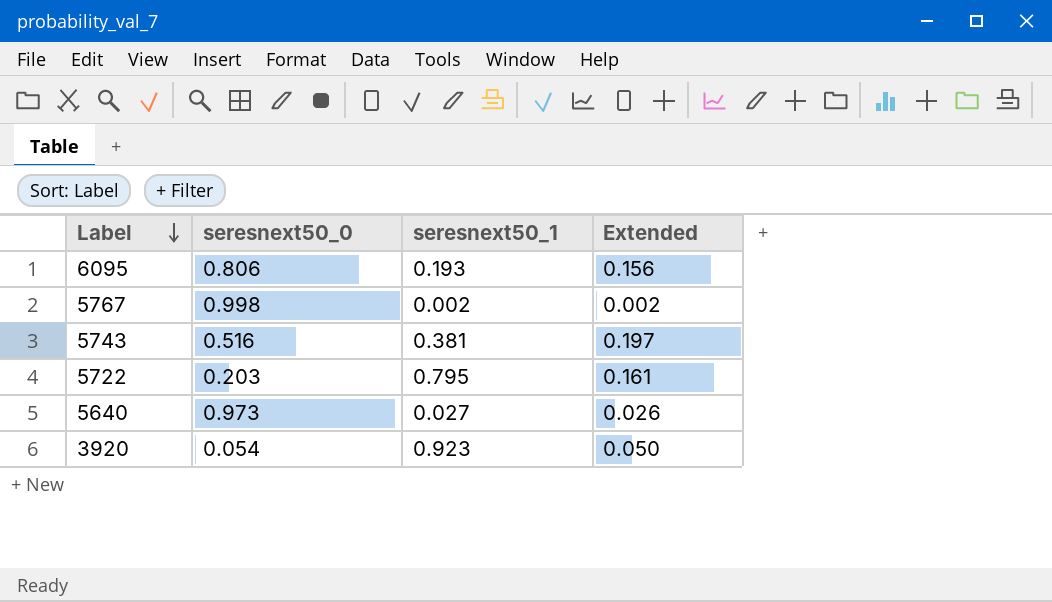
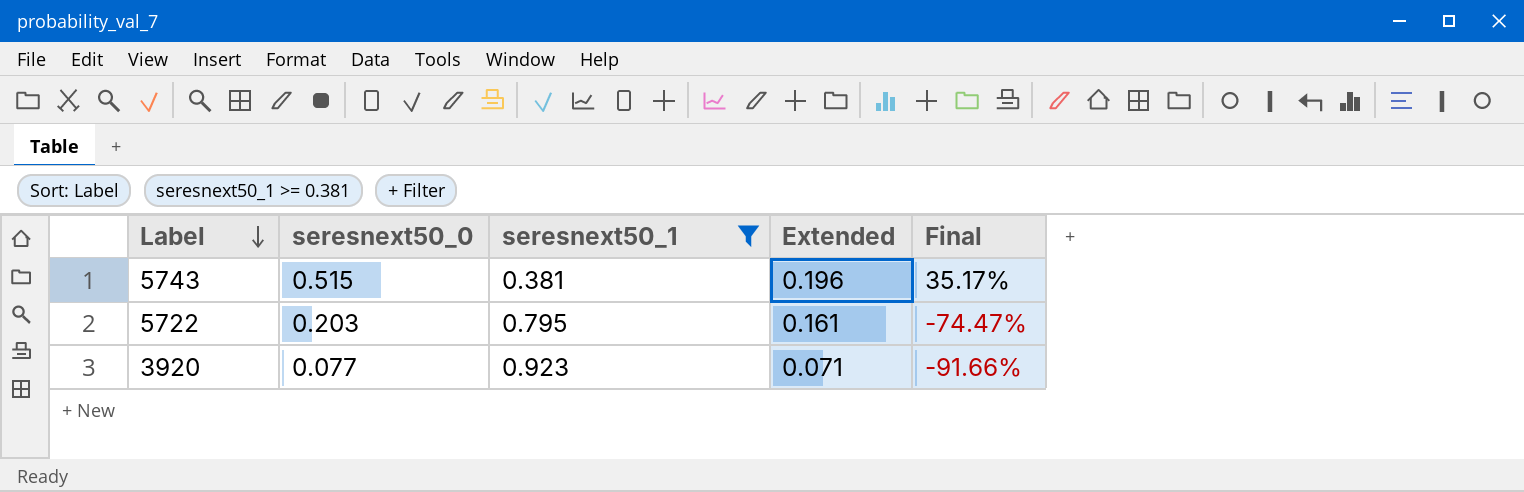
filter: none -> seresnext50_1 >= 0.381
column Final | formula: none -> ([seresnext50_0] - [seresnext50_1]) / [seresnext50_1]
5743 | seresnext50_0: 0.516 -> 0.515
5743 | Extended: 0.197 -> 0.196
3920 | seresnext50_0: 0.054 -> 0.077
3920 | Extended: 0.050 -> 0.071

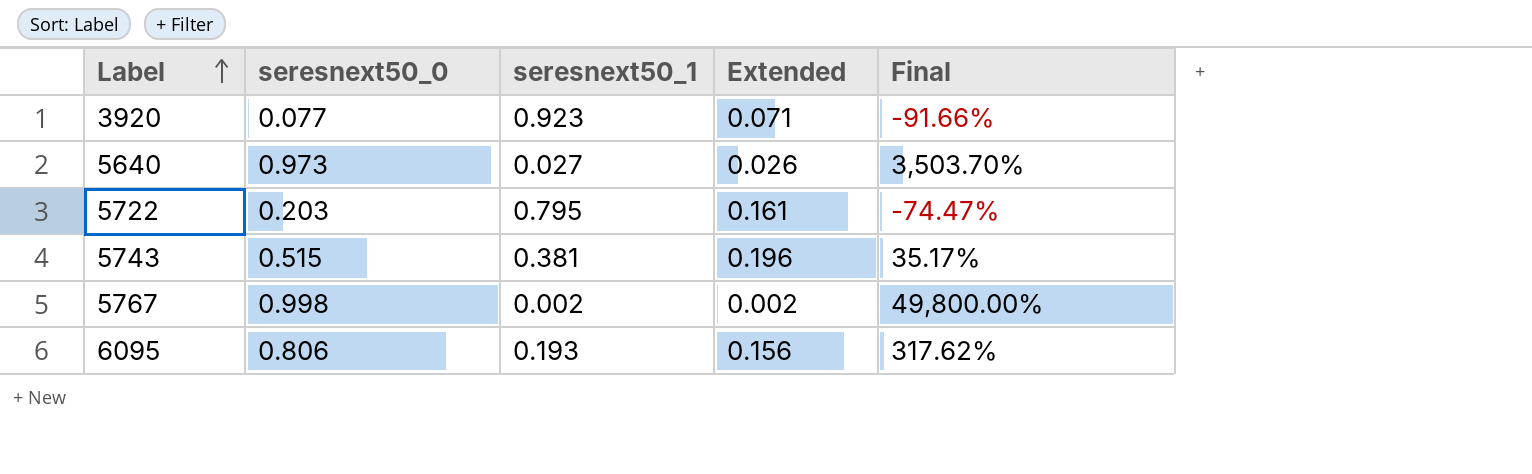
filter: seresnext50_1 >= 0.381 -> none
row order: Label descending -> Label ascending

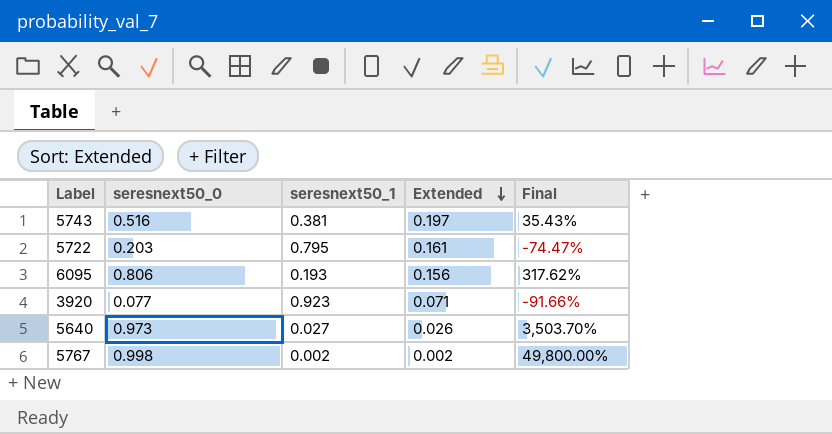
row order: Label ascending -> Extended descending
5743 | seresnext50_0: 0.515 -> 0.516
5743 | Extended: 0.196 -> 0.197
5743 | Final: 35.17% -> 35.43%

